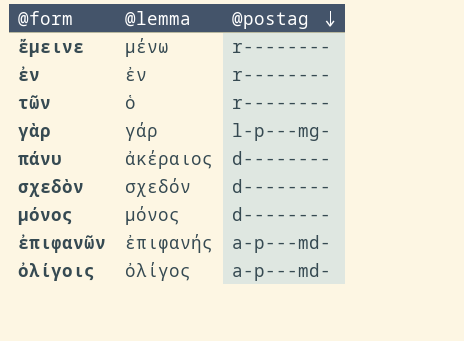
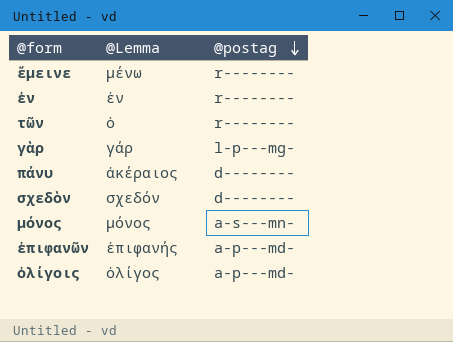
column name: @lemma -> @Lemma
μόνος | @postag: d-------- -> a-s---mn-

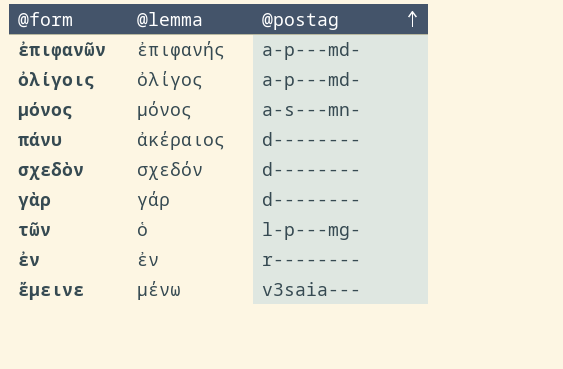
row order: @postag descending -> @postag ascending
column name: @Lemma -> @lemma
γὰρ | @postag: l-p---mg- -> d--------
τῶν | @postag: r-------- -> l-p---mg-
ἔμεινε | @postag: r-------- -> v3saia---

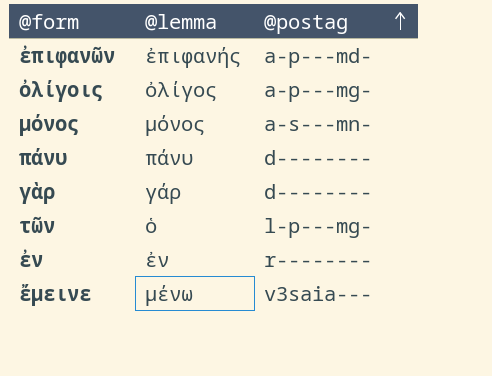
row σχεδὸν: σχεδόν | d-------- -> none
ὀλίγοις | @postag: a-p---md- -> a-p---mg-
πάνυ | @lemma: ἀκέραιος -> πάνυ

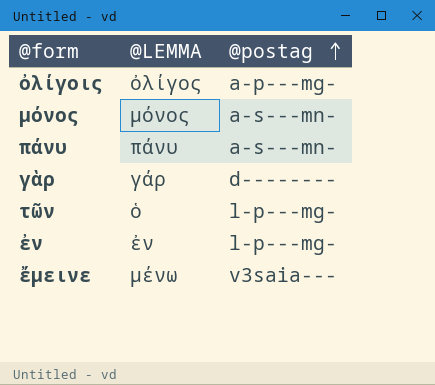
column name: @lemma -> @LEMMA
row ἐπιφανῶν: ἐπιφανής | a-p---md- -> none
πάνυ | @postag: d-------- -> a-s---mn-
ἐν | @postag: r-------- -> l-p---mg-

